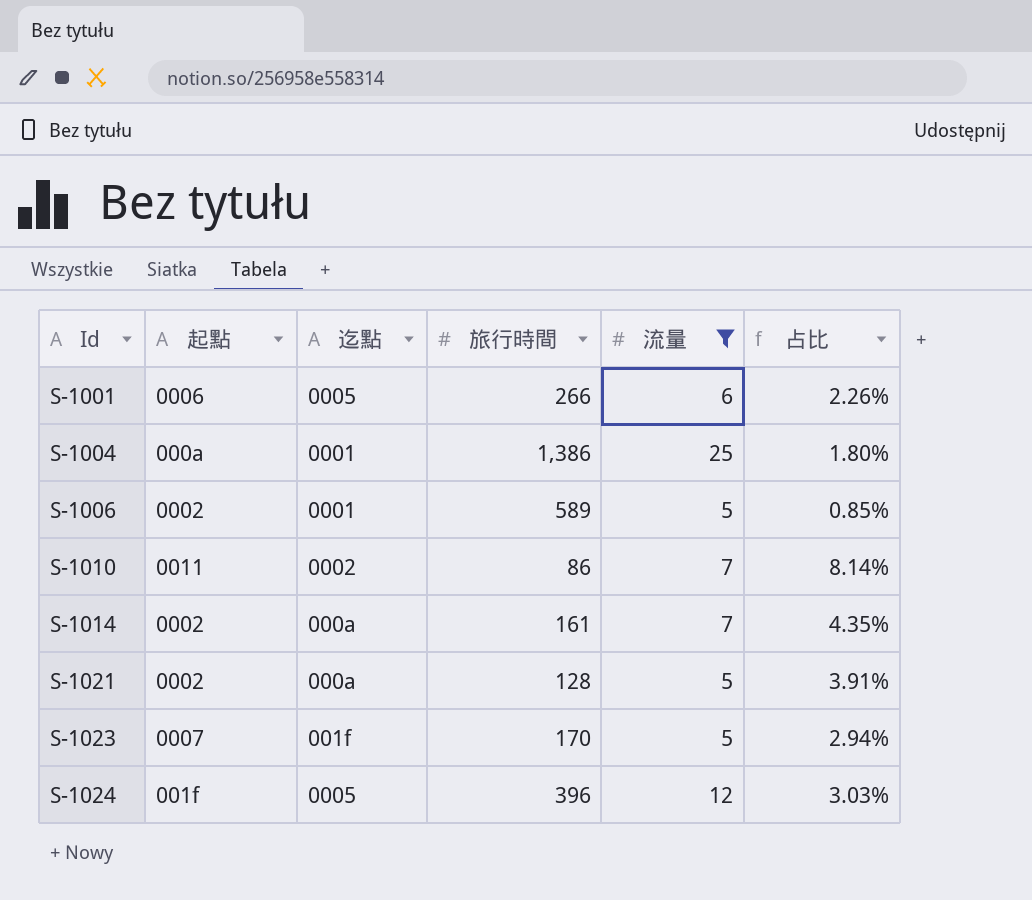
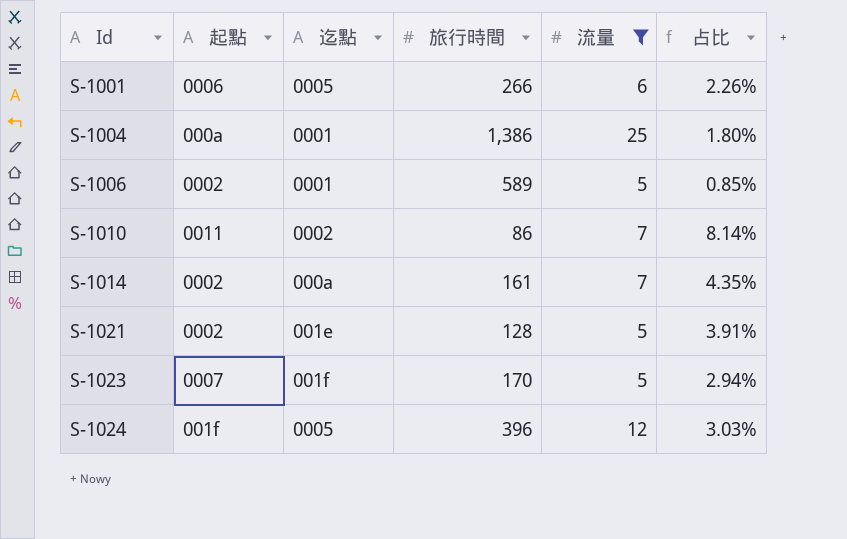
S-1021 | 迄點: 000a -> 001e

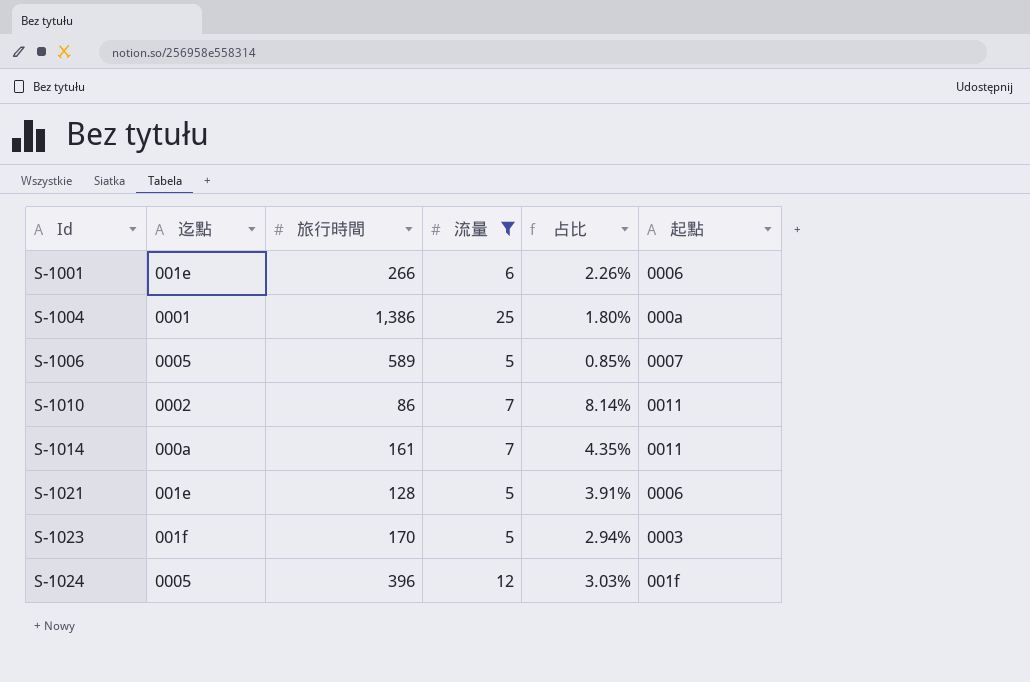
column 起點 | position: 2 -> 6
S-1001 | 迄點: 0005 -> 001e
S-1006 | 迄點: 0001 -> 0005
S-1006 | 起點: 0002 -> 0007
S-1014 | 起點: 0002 -> 0011
S-1021 | 起點: 0002 -> 0006
S-1023 | 起點: 0007 -> 0003

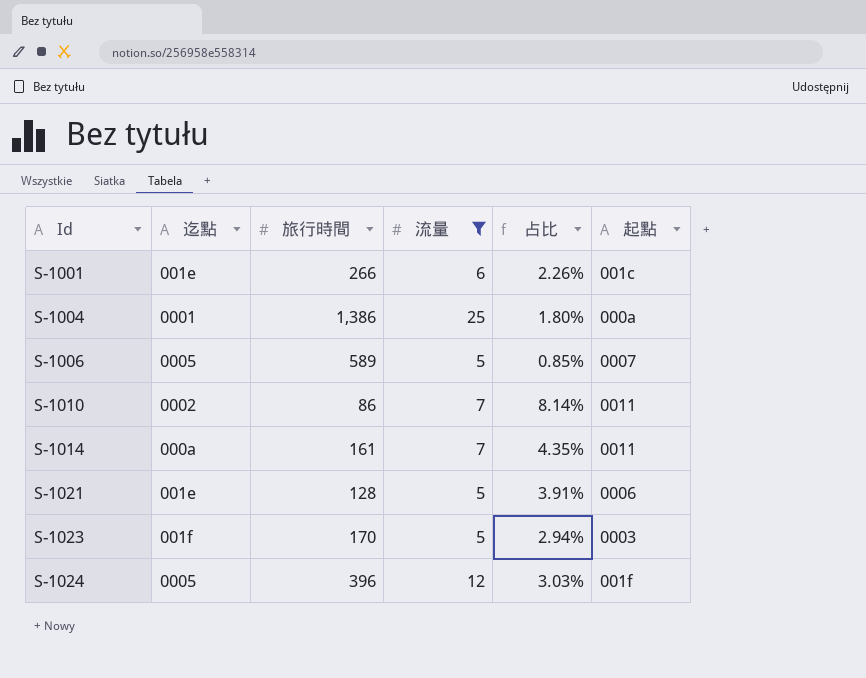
S-1001 | 起點: 0006 -> 001c

